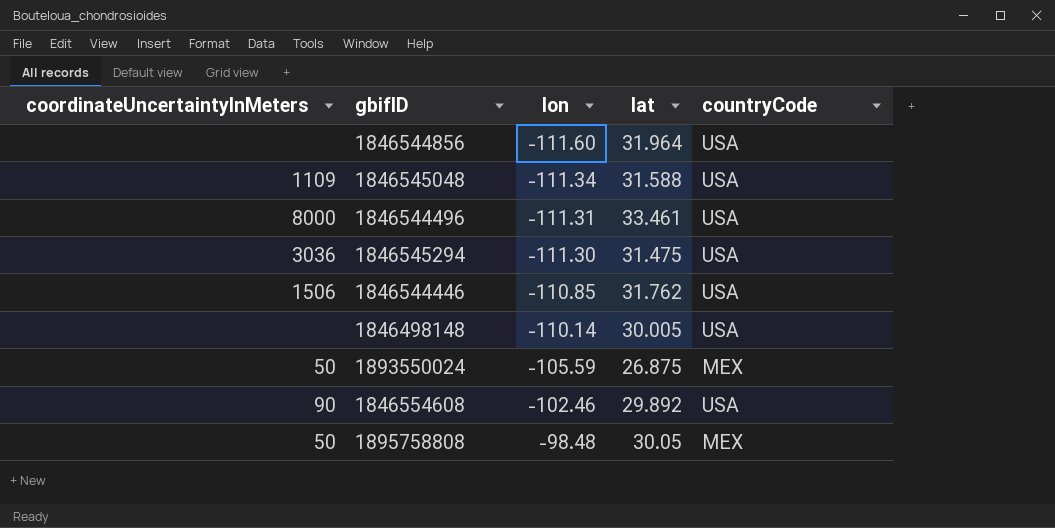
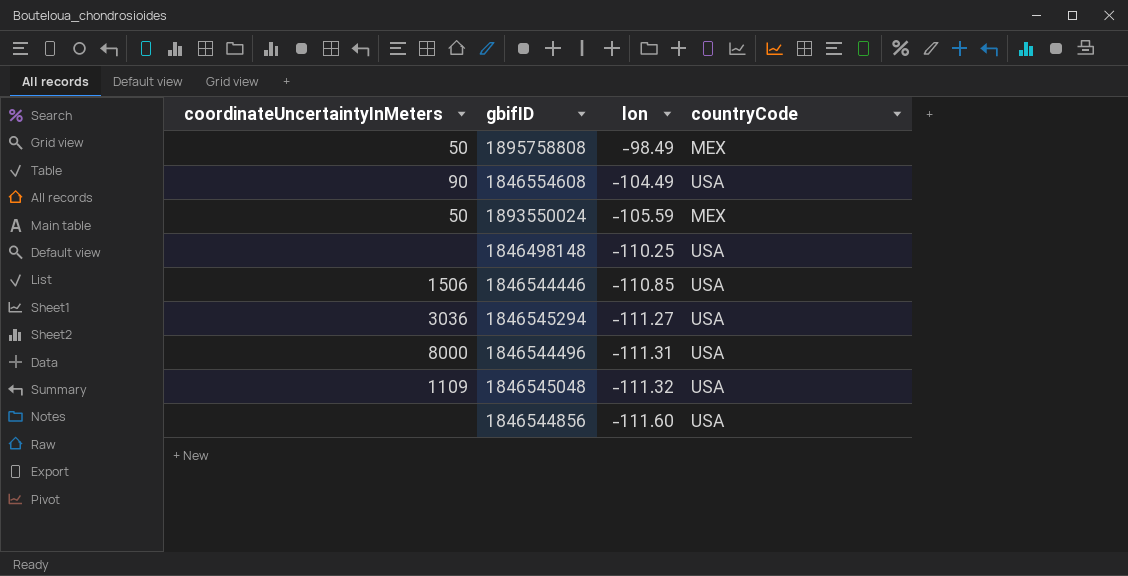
row order: lon ascending -> lon descending
column lat | position: 4 -> none
1895758808 | lon: -98.48 -> -98.49
1846554608 | lon: -102.46 -> -104.49
1846498148 | lon: -110.14 -> -110.25
1846545294 | lon: -111.30 -> -111.27
1846545048 | lon: -111.34 -> -111.32

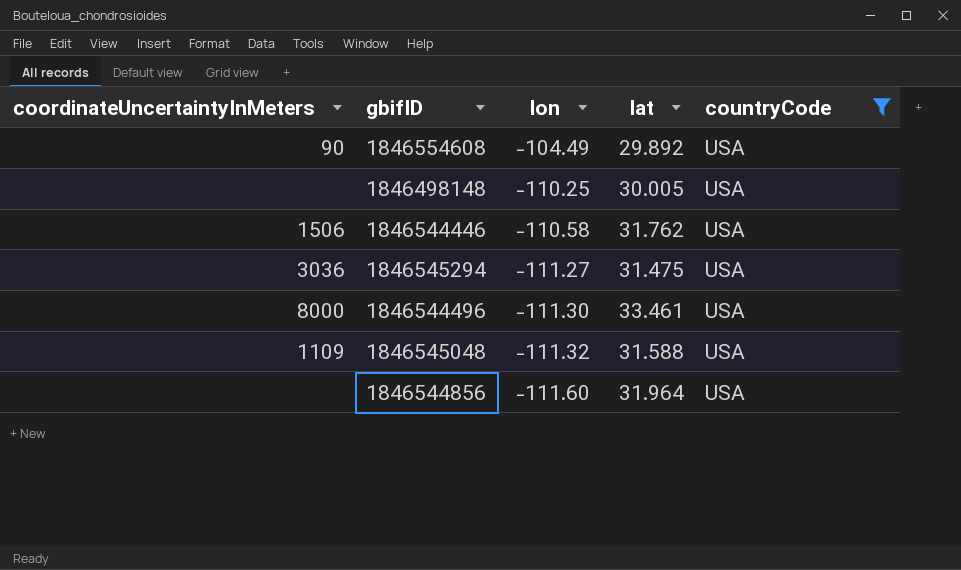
filter: none -> countryCode = USA
column lat | position: none -> 4
1846544446 | lon: -110.85 -> -110.58
1846544496 | lon: -111.31 -> -111.30

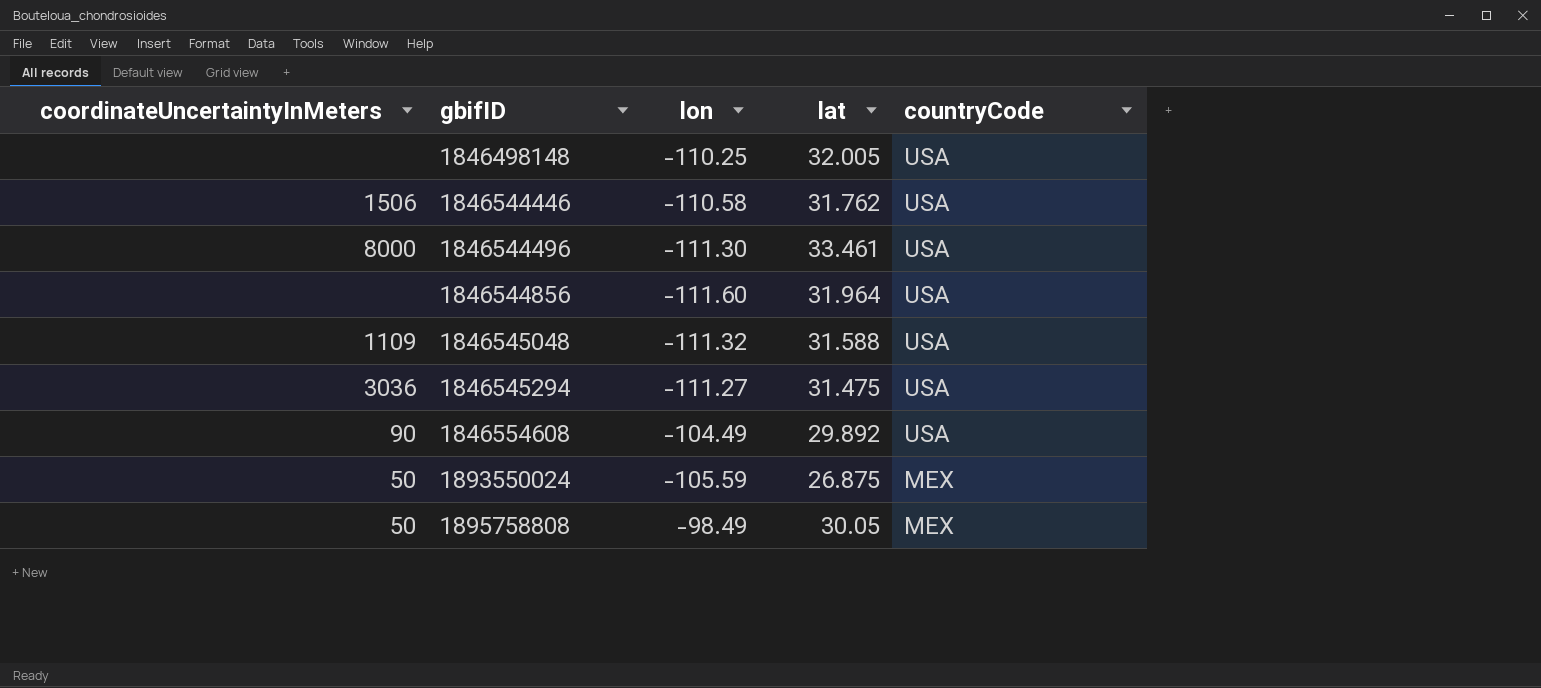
filter: countryCode = USA -> none
row order: lon descending -> gbifID ascending
1846498148 | lat: 30.005 -> 32.005

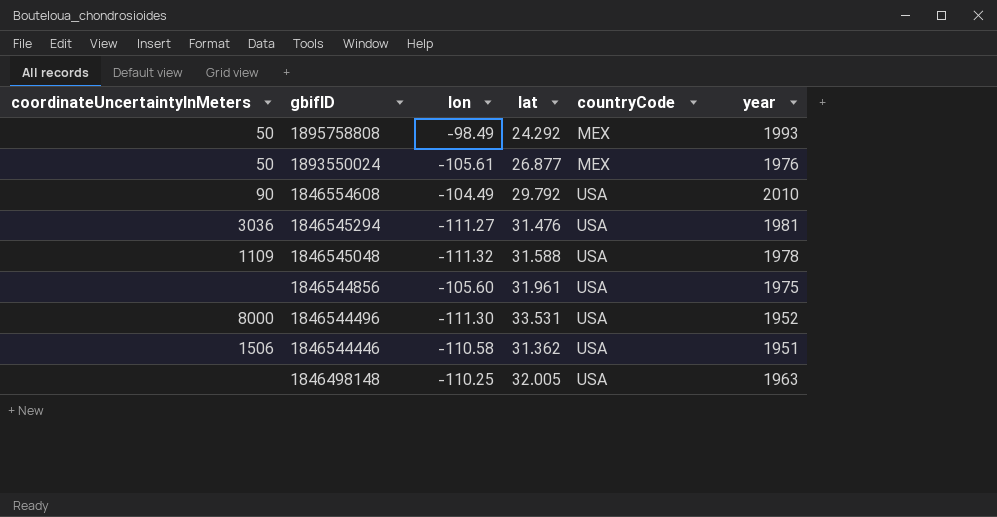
row order: gbifID ascending -> gbifID descending
column year | position: none -> 6
1895758808 | lat: 30.05 -> 24.292
1893550024 | lon: -105.59 -> -105.61
1893550024 | lat: 26.875 -> 26.877
1846554608 | lat: 29.892 -> 29.792
1846545294 | lat: 31.475 -> 31.476
1846544856 | lon: -111.60 -> -105.60
1846544856 | lat: 31.964 -> 31.961
1846544496 | lat: 33.461 -> 33.531
1846544446 | lat: 31.762 -> 31.362

